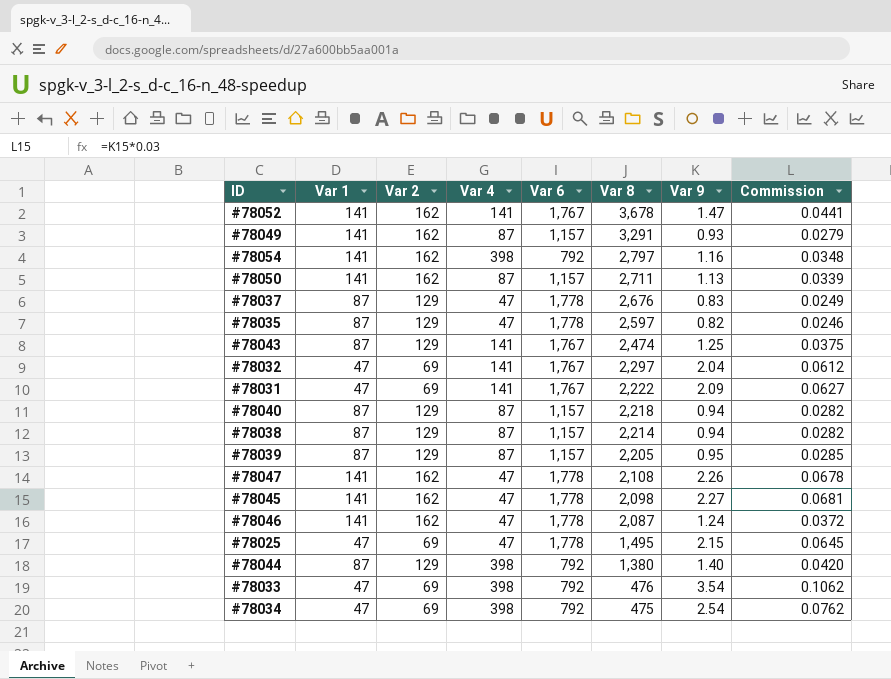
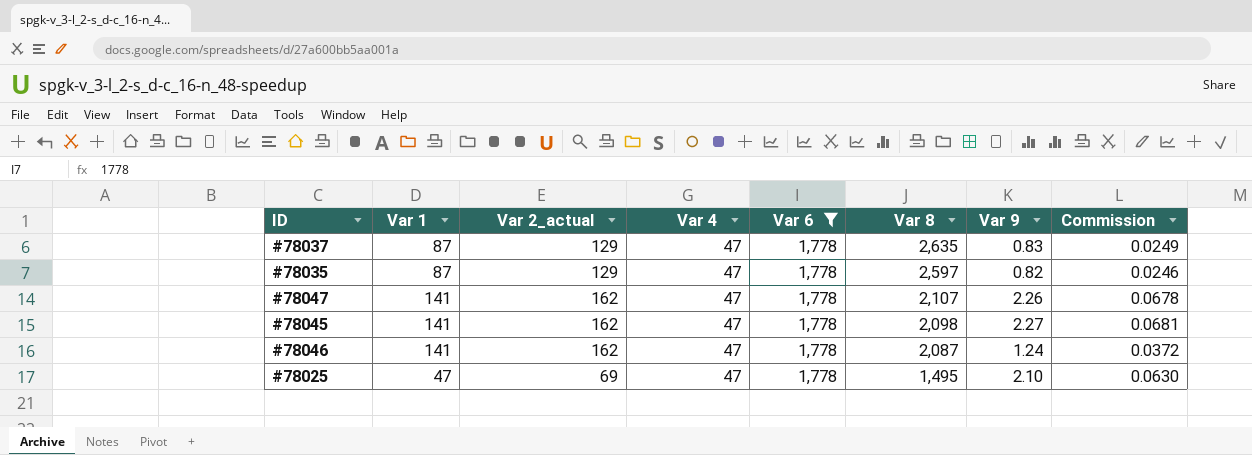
filter: none -> Var 6 = 1,778
column name: Var 2 -> Var 2_actual
#78037 | Var 8: 2,676 -> 2,635
#78047 | Var 8: 2,108 -> 2,107
#78025 | Var 9: 2.15 -> 2.10
#78025 | Commission: 0.0645 -> 0.0630

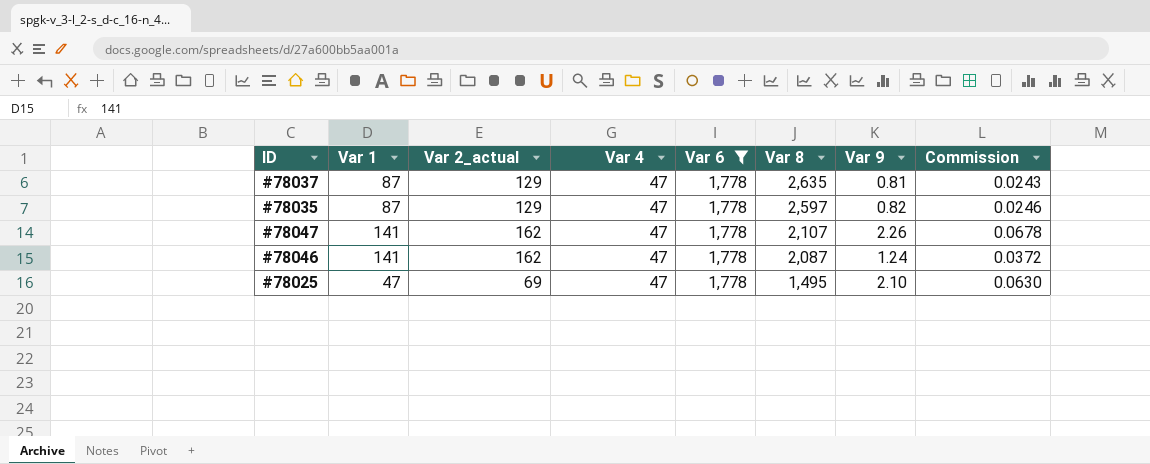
row #78045: 141 | 162 | 47 | 1,778 | 2,098 | 2.27 | 0.0681 -> none
#78037 | Var 9: 0.83 -> 0.81
#78037 | Commission: 0.0249 -> 0.0243

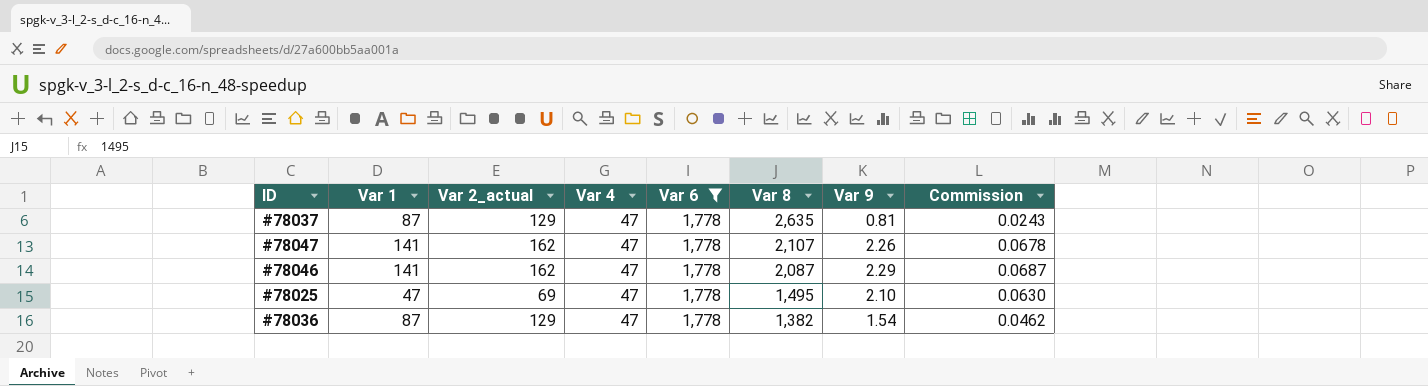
row #78035: 87 | 129 | 47 | 1,778 | 2,597 | 0.82 | 0.0246 -> none
#78046 | Var 9: 1.24 -> 2.29
#78046 | Commission: 0.0372 -> 0.0687
row #78036: none -> 87 | 129 | 47 | 1,778 | 1,382 | 1.54 | 0.0462

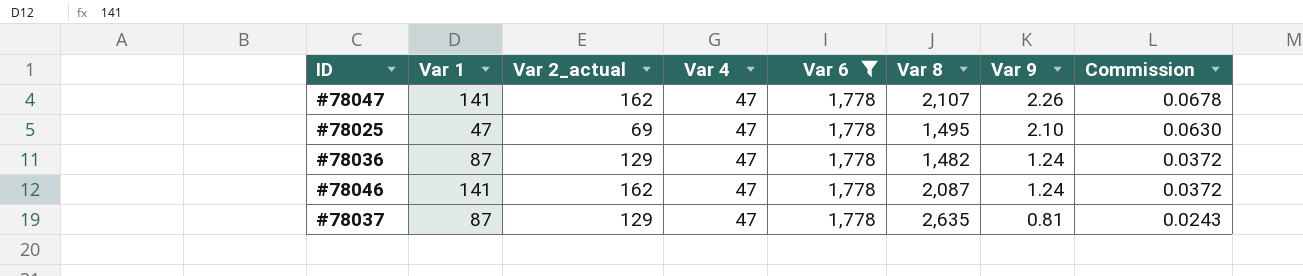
row order: Var 8 descending -> Var 9 descending
#78036 | Var 8: 1,382 -> 1,482
#78036 | Var 9: 1.54 -> 1.24
#78036 | Commission: 0.0462 -> 0.0372
#78046 | Var 9: 2.29 -> 1.24
#78046 | Commission: 0.0687 -> 0.0372

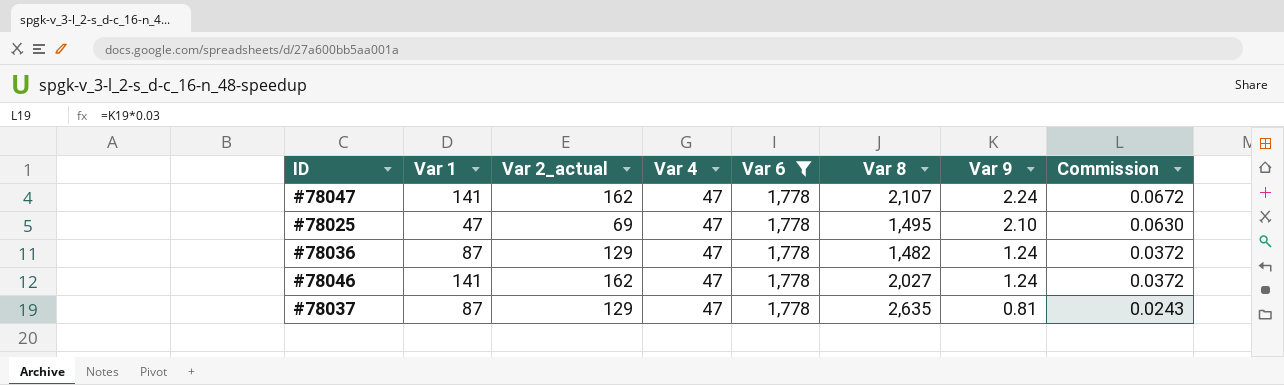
#78047 | Var 9: 2.26 -> 2.24
#78047 | Commission: 0.0678 -> 0.0672
#78046 | Var 8: 2,087 -> 2,027

